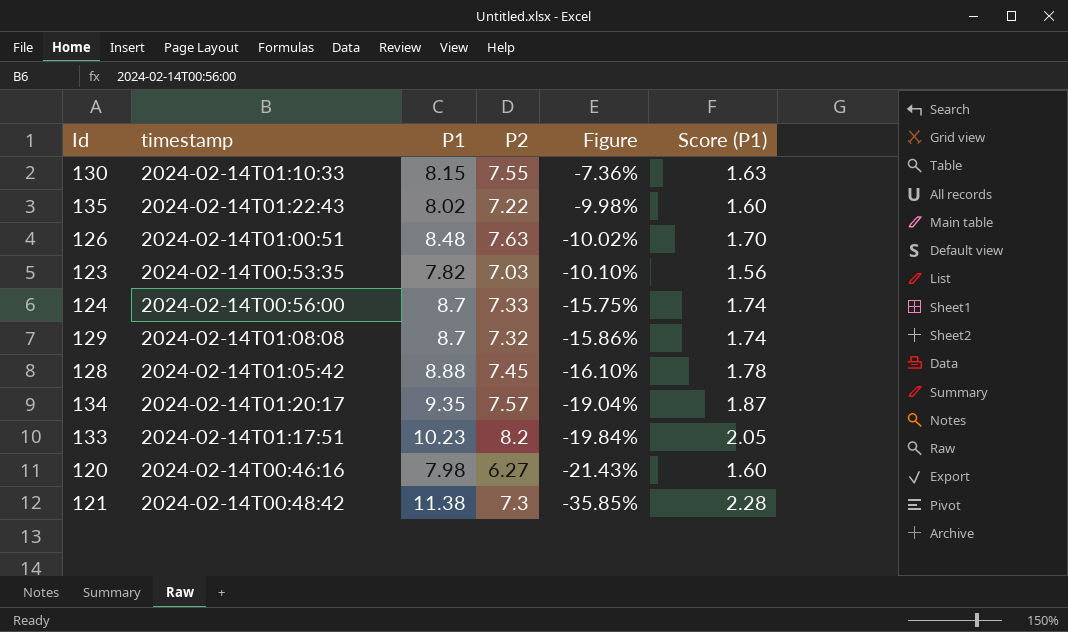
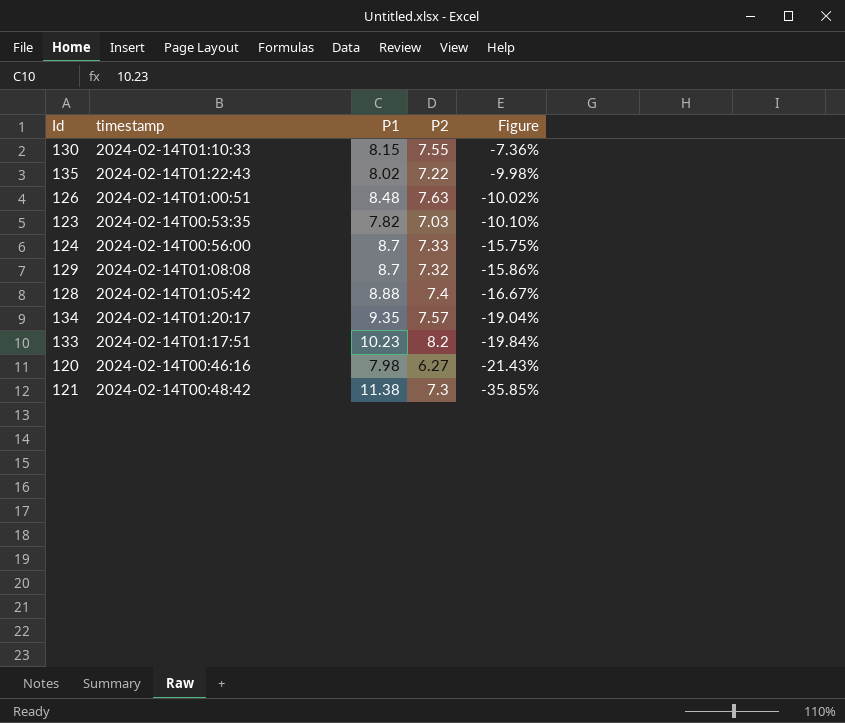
column Score (P1) | formula: [P1] * 0.2 -> none
128 | P2: 7.45 -> 7.4
128 | Figure: -16.10% -> -16.67%

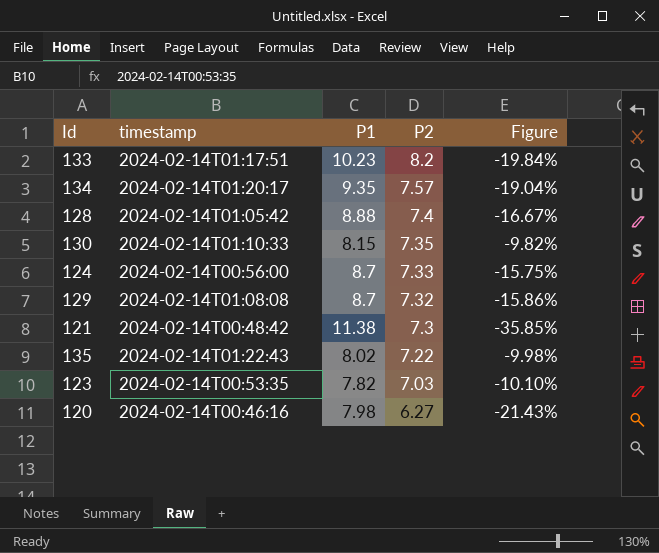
row order: Figure descending -> P2 descending
row 126: 2024-02-14T01:00:51 | 8.48 | 7.63 | -10.02% -> none
130 | P2: 7.55 -> 7.35
130 | Figure: -7.36% -> -9.82%

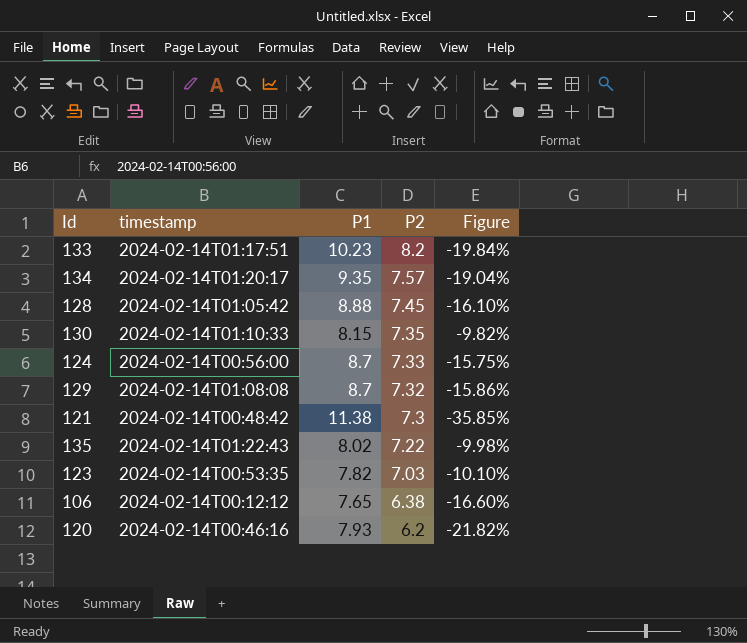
128 | P2: 7.4 -> 7.45
128 | Figure: -16.67% -> -16.10%
row 106: none -> 2024-02-14T00:12:12 | 7.65 | 6.38 | -16.60%
120 | P1: 7.98 -> 7.93
120 | P2: 6.27 -> 6.2
120 | Figure: -21.43% -> -21.82%

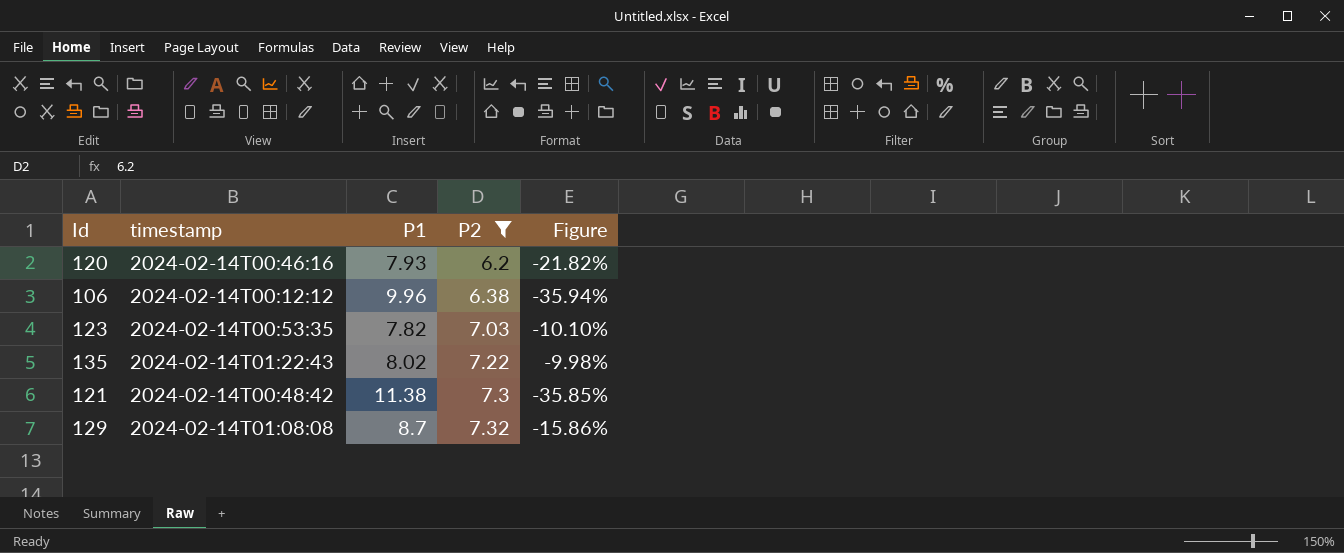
filter: none -> P2 <= 7.32
row order: P2 descending -> P2 ascending
106 | P1: 7.65 -> 9.96
106 | Figure: -16.60% -> -35.94%

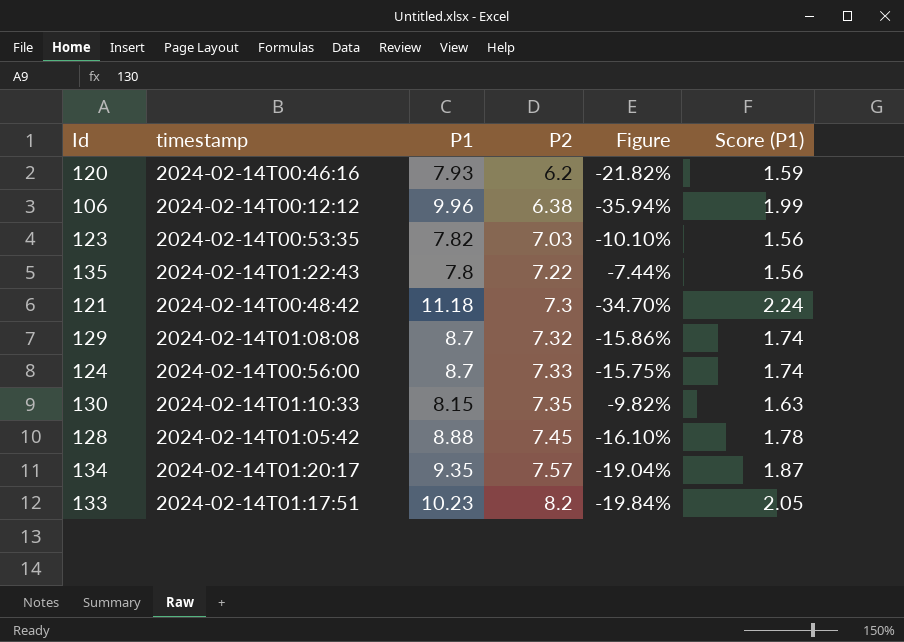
filter: P2 <= 7.32 -> none
column Score (P1) | formula: none -> [P1] * 0.2
135 | P1: 8.02 -> 7.8
135 | Figure: -9.98% -> -7.44%
121 | P1: 11.38 -> 11.18
121 | Figure: -35.85% -> -34.70%

